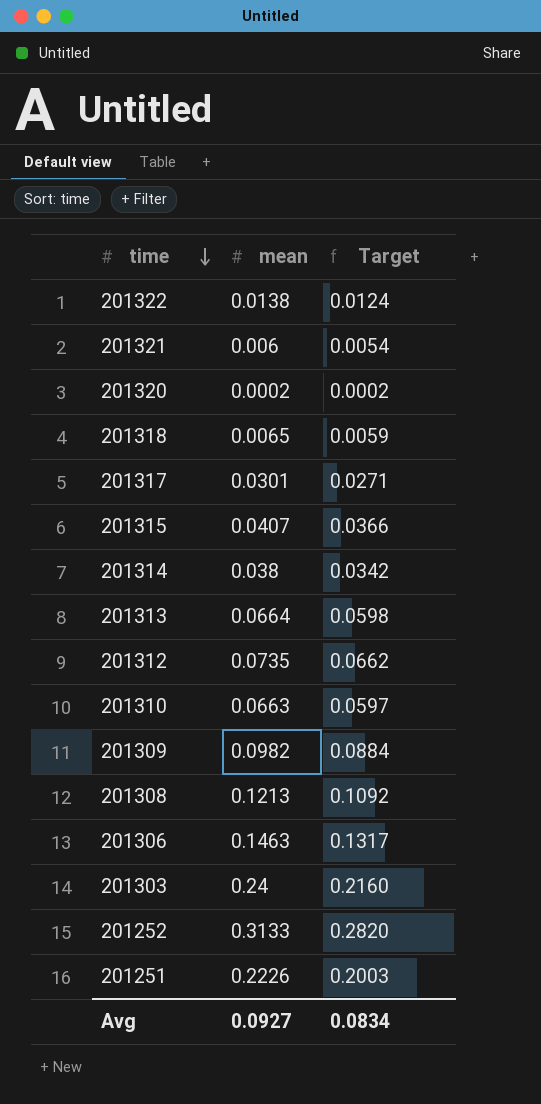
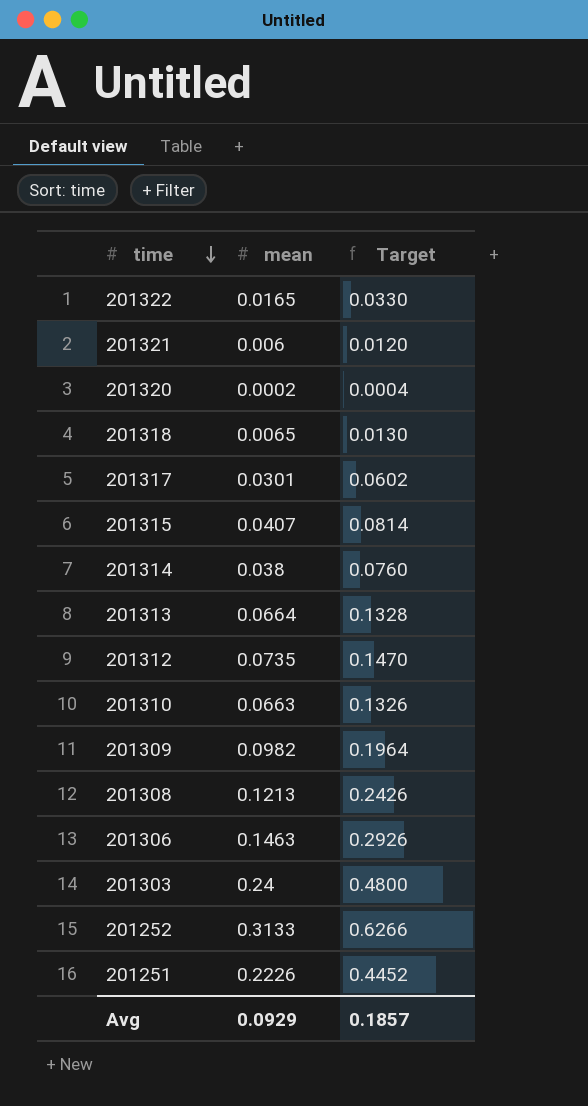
column Target | formula: [mean] * 0.9 -> [mean] * 2
201322 | mean: 0.0138 -> 0.0165
Avg | mean: 0.0927 -> 0.0929
Avg | Target: 0.0834 -> 0.1857

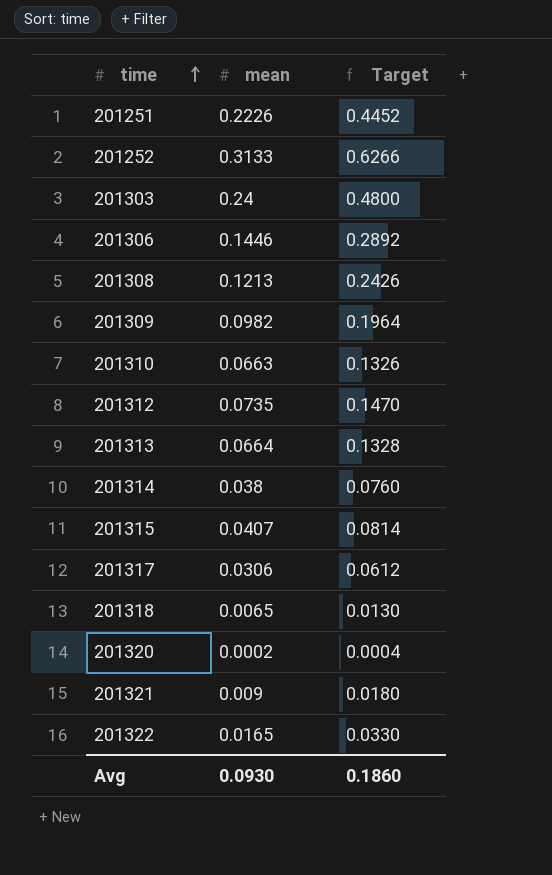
row order: time descending -> time ascending
201306 | mean: 0.1463 -> 0.1446
201306 | Target: 0.2926 -> 0.2892
201317 | mean: 0.0301 -> 0.0306
201317 | Target: 0.0602 -> 0.0612
201321 | mean: 0.006 -> 0.009
201321 | Target: 0.0120 -> 0.0180
Avg | mean: 0.0929 -> 0.0930
Avg | Target: 0.1857 -> 0.1860

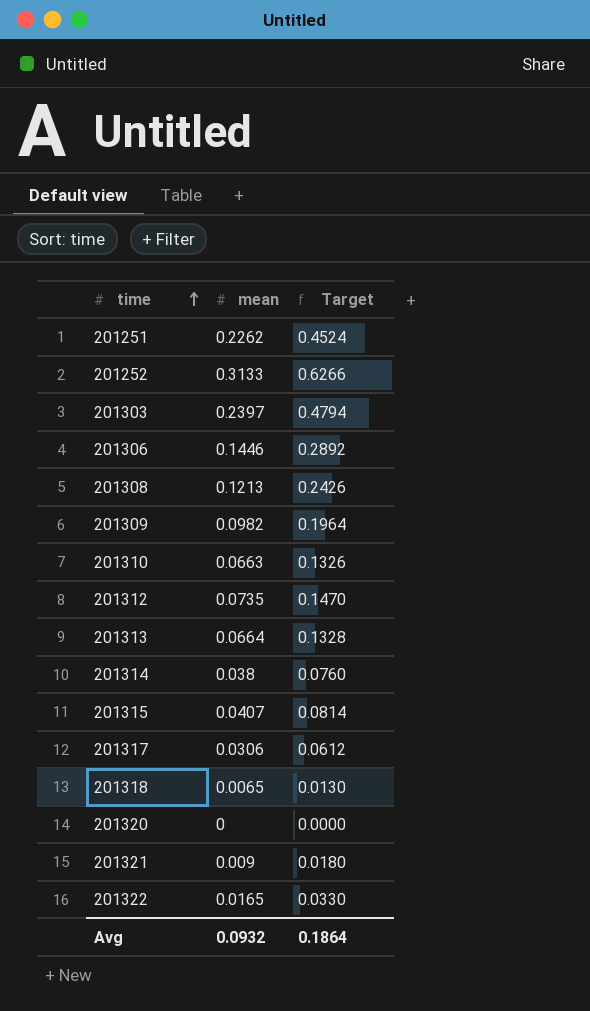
201251 | mean: 0.2226 -> 0.2262
201251 | Target: 0.4452 -> 0.4524
201303 | mean: 0.24 -> 0.2397
201303 | Target: 0.4800 -> 0.4794
201320 | mean: 0.0002 -> 0
201320 | Target: 0.0004 -> 0.0000
Avg | mean: 0.0930 -> 0.0932
Avg | Target: 0.1860 -> 0.1864

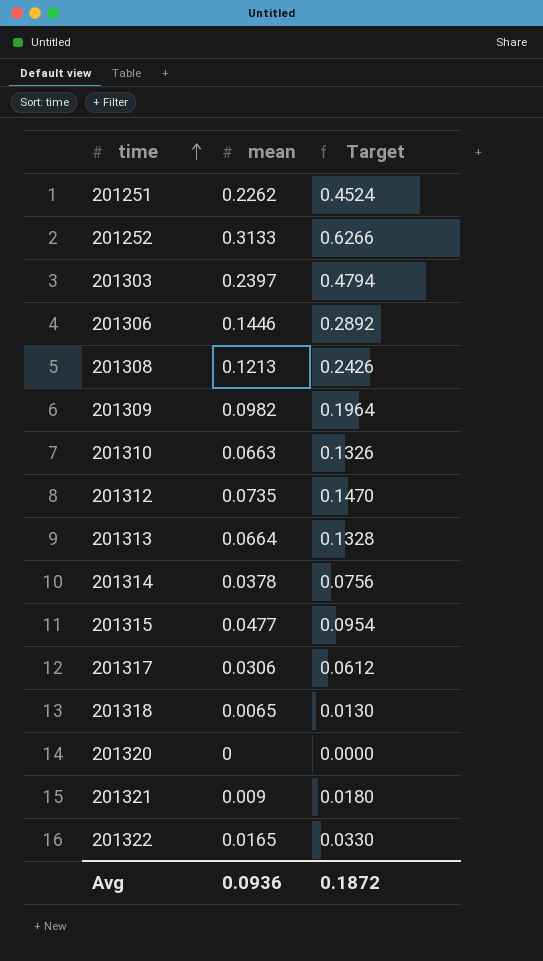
201314 | mean: 0.038 -> 0.0378
201314 | Target: 0.0760 -> 0.0756
201315 | mean: 0.0407 -> 0.0477
201315 | Target: 0.0814 -> 0.0954
Avg | mean: 0.0932 -> 0.0936
Avg | Target: 0.1864 -> 0.1872

